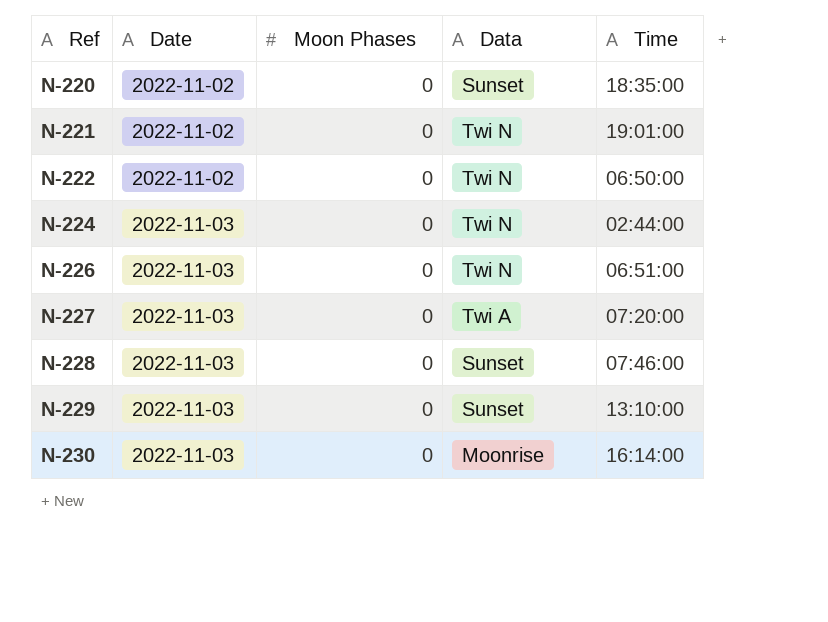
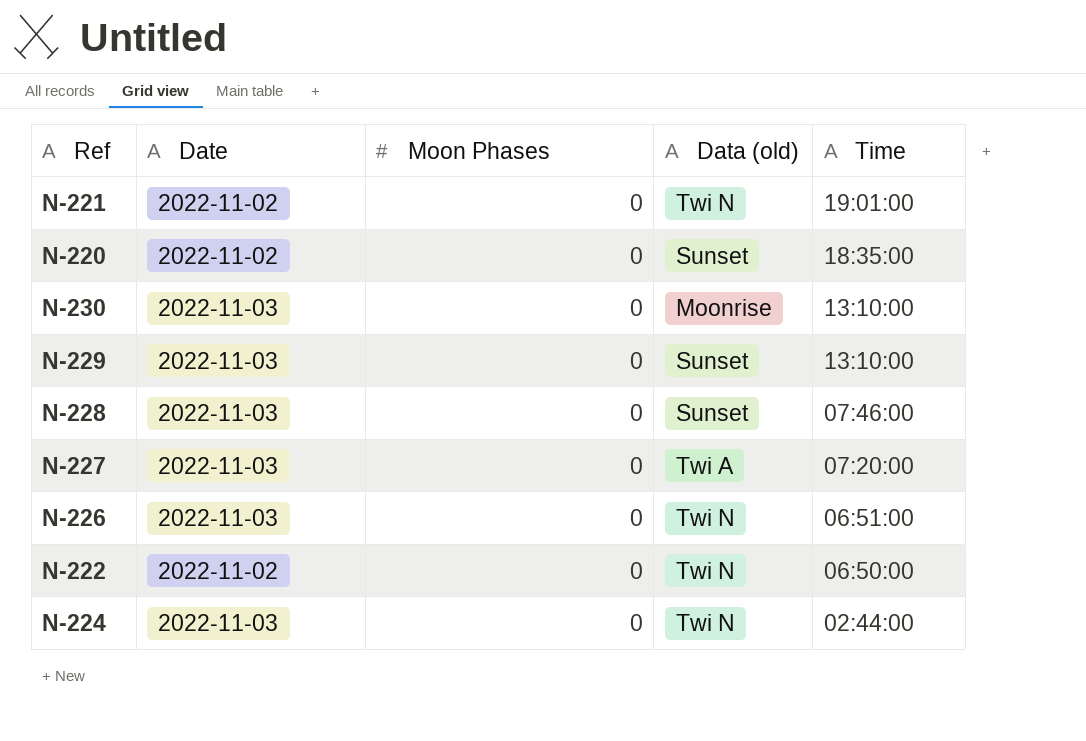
row order: Ref ascending -> Time descending
column name: Data -> Data (old)
N-230 | Time: 16:14:00 -> 13:10:00

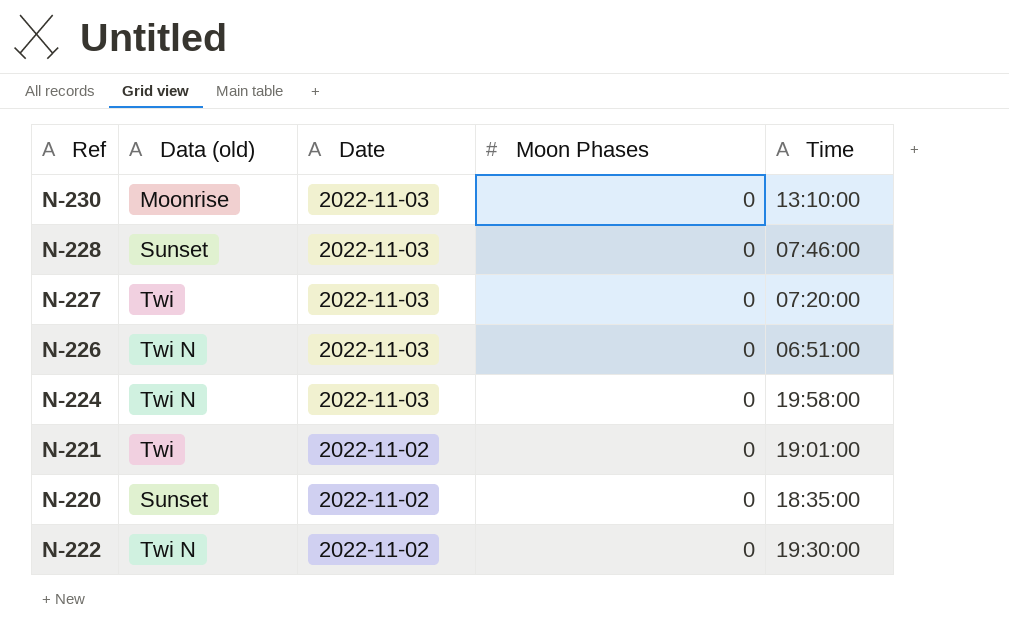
row order: Time descending -> Date descending
column Data (old) | position: 4 -> 2
row N-229: 2022-11-03 | 0 | Sunset | 13:10:00 -> none
N-227 | Data (old): Twi A -> Twi
N-224 | Time: 02:44:00 -> 19:58:00
N-221 | Data (old): Twi N -> Twi
N-222 | Time: 06:50:00 -> 19:30:00

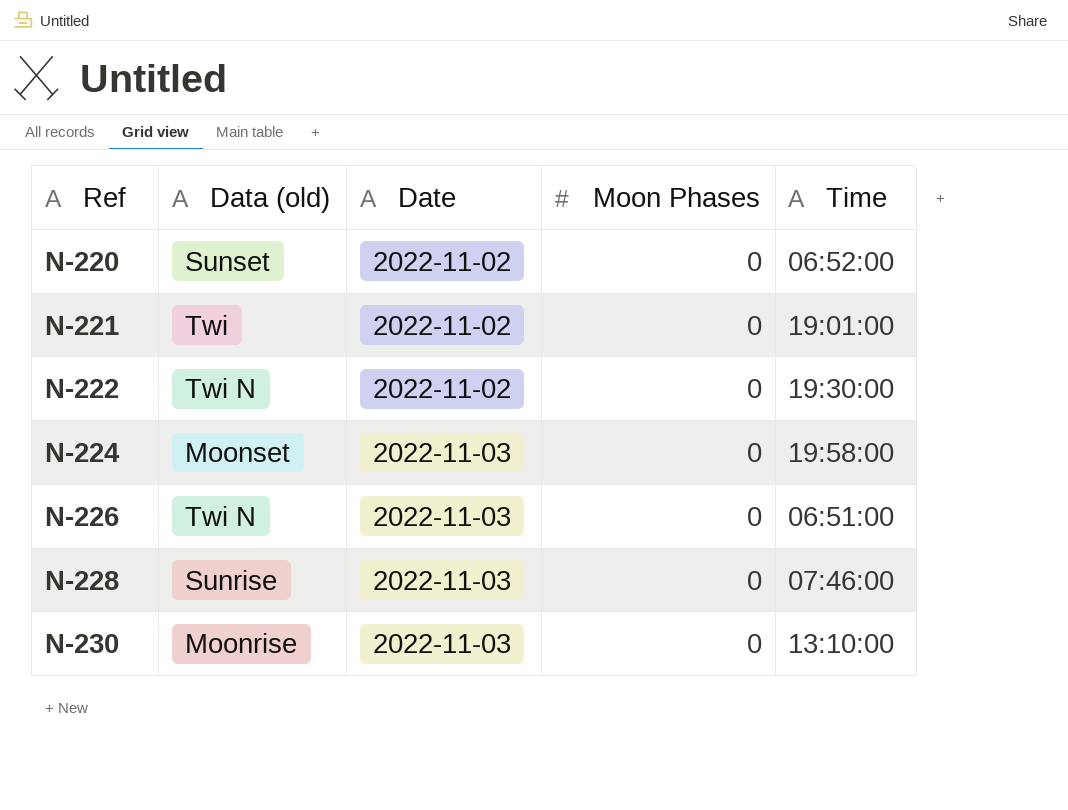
row order: Date descending -> Ref ascending
row N-227: Twi | 2022-11-03 | 0 | 07:20:00 -> none
N-220 | Time: 18:35:00 -> 06:52:00
N-224 | Data (old): Twi N -> Moonset
N-228 | Data (old): Sunset -> Sunrise

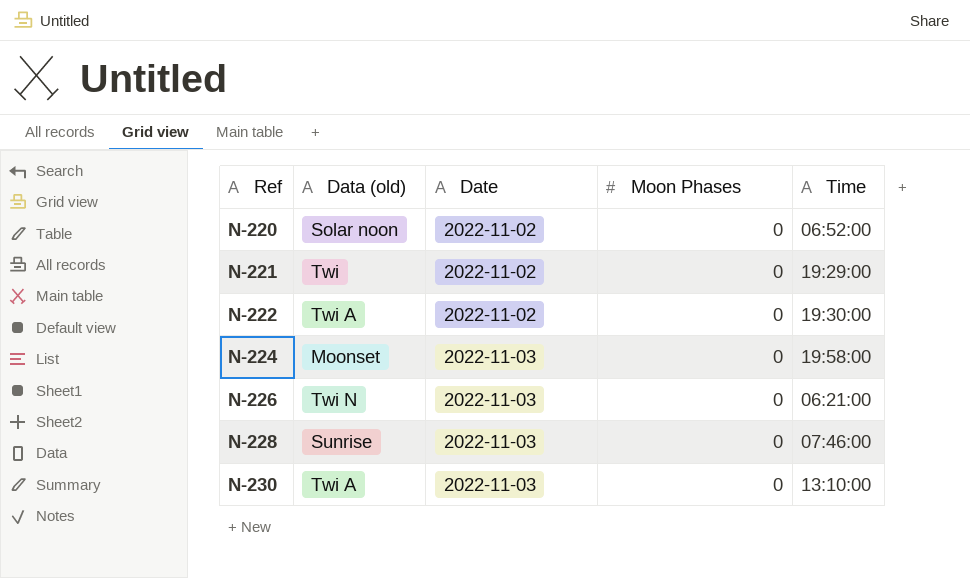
N-220 | Data (old): Sunset -> Solar noon
N-221 | Time: 19:01:00 -> 19:29:00
N-222 | Data (old): Twi N -> Twi A
N-226 | Time: 06:51:00 -> 06:21:00
N-230 | Data (old): Moonrise -> Twi A

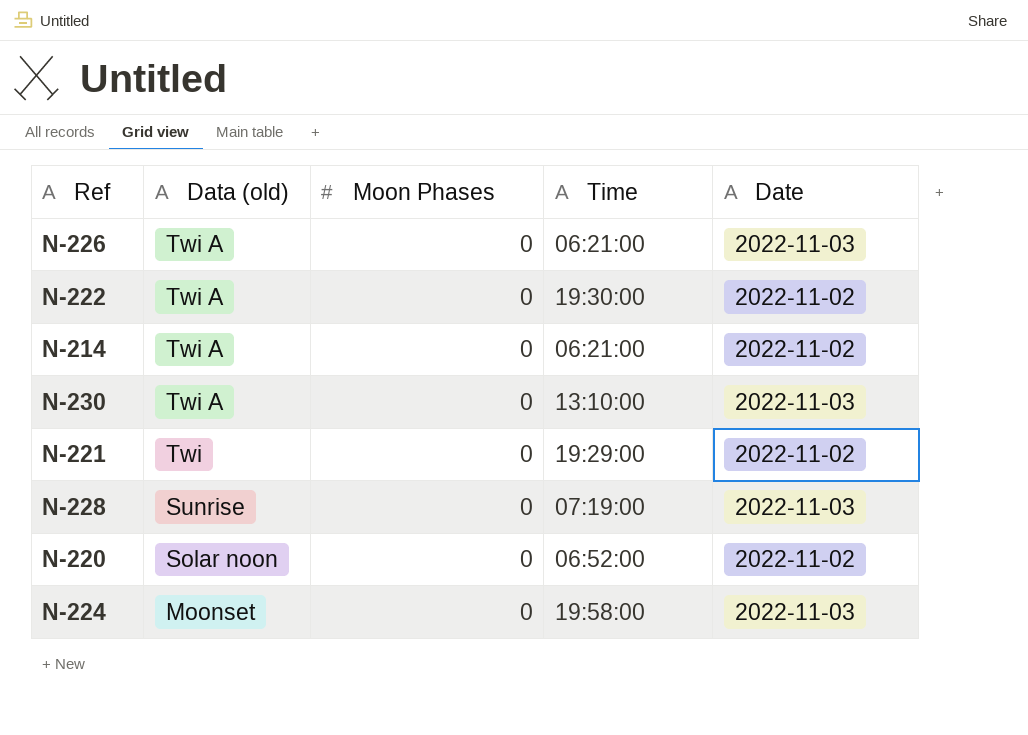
row order: Ref ascending -> Data (old) descending
column Date | position: 3 -> 5
N-226 | Data (old): Twi N -> Twi A
row N-214: none -> Twi A | 0 | 06:21:00 | 2022-11-02
N-228 | Time: 07:46:00 -> 07:19:00

